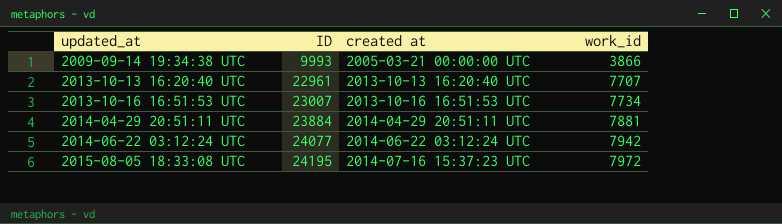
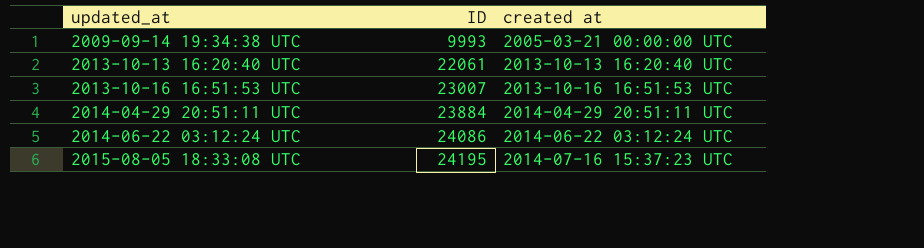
column work_id | position: 4 -> none
2013-10-13 16:20:40 UTC | ID: 22961 -> 22061
2014-06-22 03:12:24 UTC | ID: 24077 -> 24086

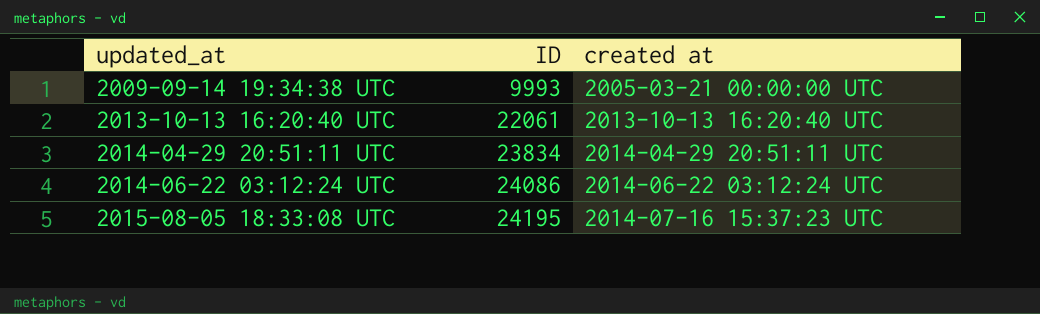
row 2013-10-16 16:51:53 UTC: 23007 | 2013-10-16 16:51:53 UTC -> none
2014-04-29 20:51:11 UTC | ID: 23884 -> 23834

